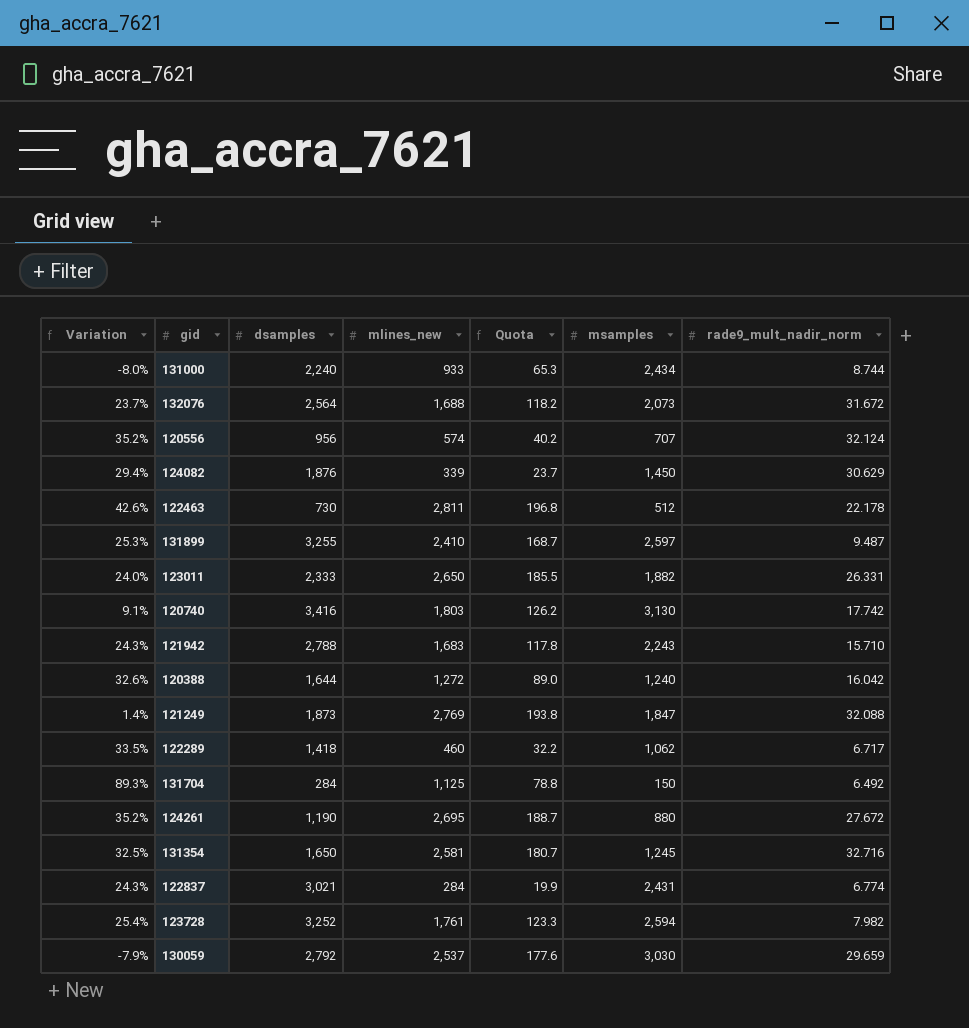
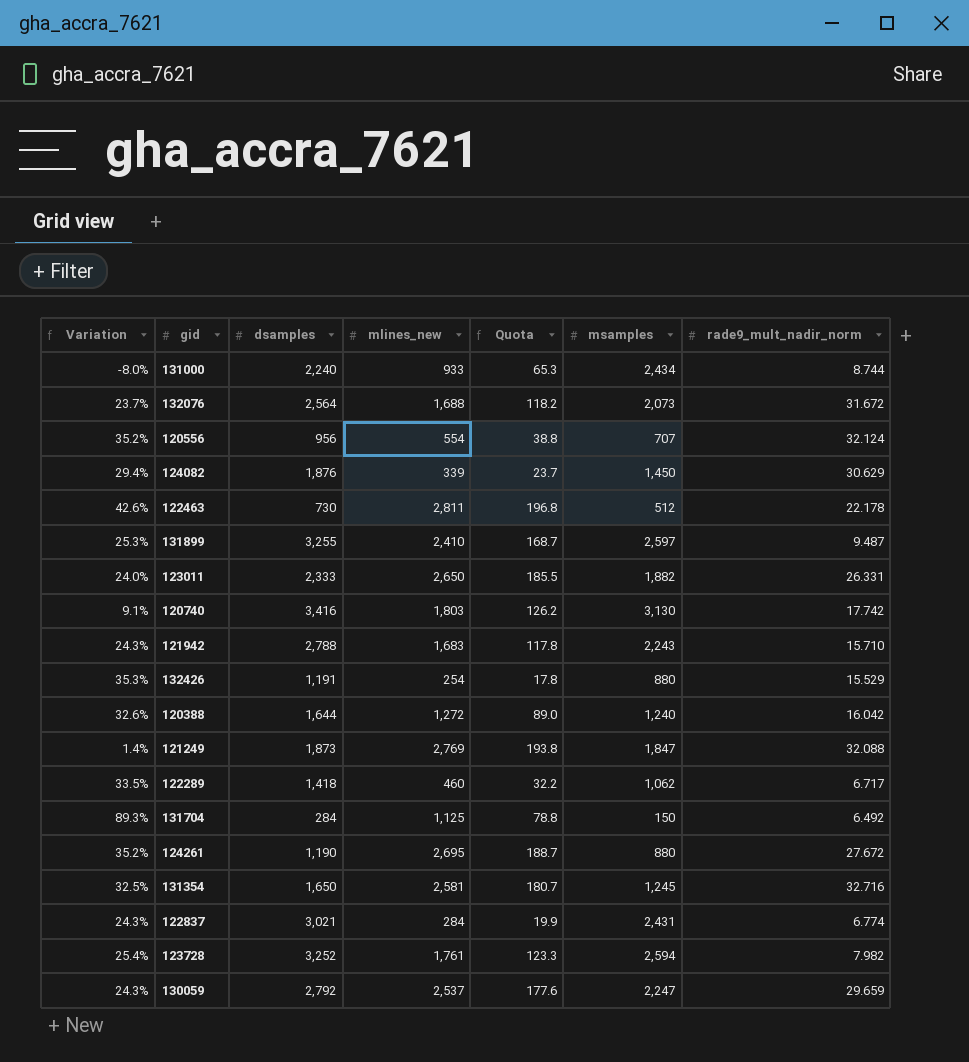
120556 | mlines_new: 574 -> 554
120556 | Quota: 40.2 -> 38.8
row 132426: none -> 35.3% | 1,191 | 254 | 17.8 | 880 | 15.529
130059 | Variation: -7.9% -> 24.3%
130059 | msamples: 3,030 -> 2,247

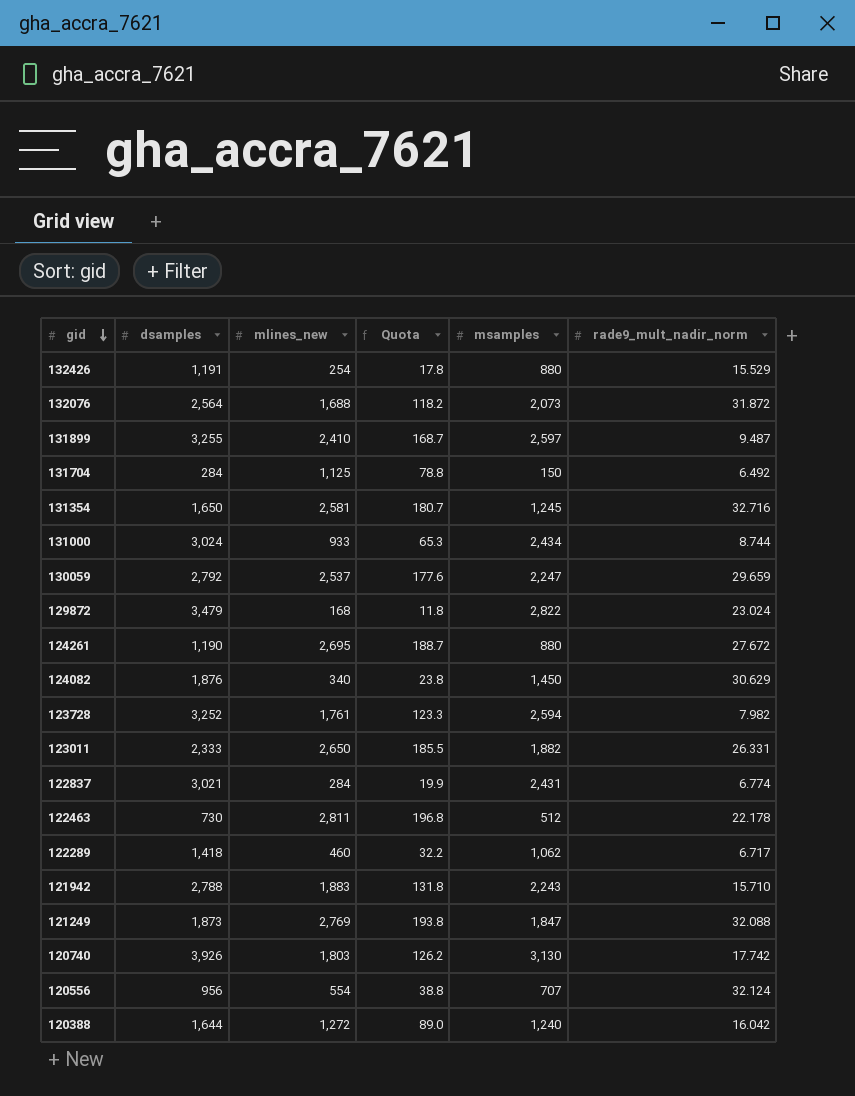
row order: none -> gid descending
column Variation | formula: ([dsamples] - [msamples]) / [msamples] -> none
132076 | rade9_mult_nadir_norm: 31.672 -> 31.872
131000 | dsamples: 2,240 -> 3,024
row 129872: none -> 3,479 | 168 | 11.8 | 2,822 | 23.024
124082 | mlines_new: 339 -> 340
124082 | Quota: 23.7 -> 23.8
121942 | mlines_new: 1,683 -> 1,883
121942 | Quota: 117.8 -> 131.8
120740 | dsamples: 3,416 -> 3,926

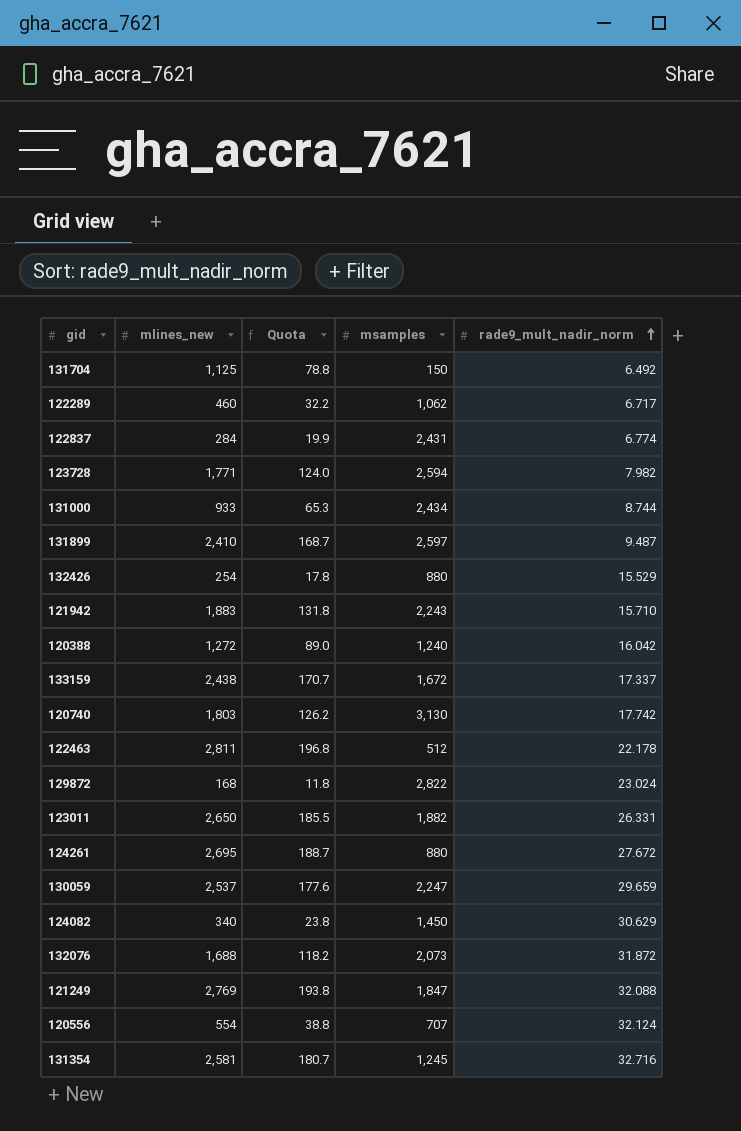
row order: gid descending -> rade9_mult_nadir_norm ascending
column dsamples | position: 2 -> none
123728 | mlines_new: 1,761 -> 1,771
123728 | Quota: 123.3 -> 124.0
row 133159: none -> 2,438 | 170.7 | 1,672 | 17.337

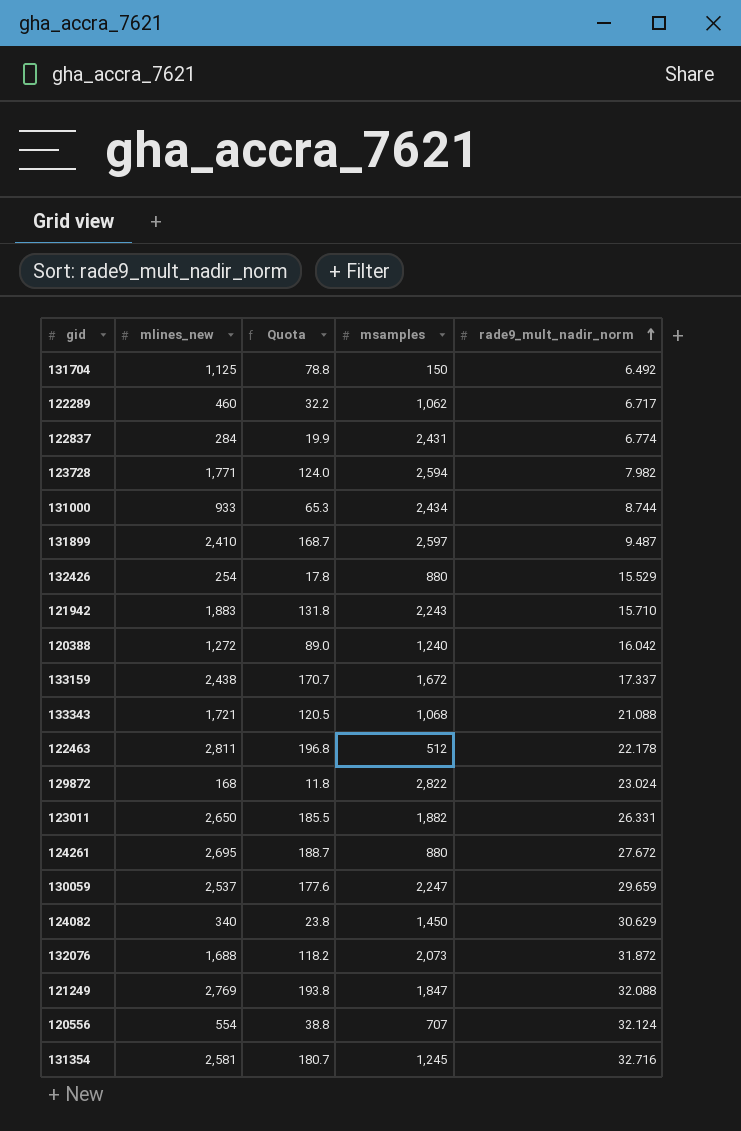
row 120740: 1,803 | 126.2 | 3,130 | 17.742 -> none
row 133343: none -> 1,721 | 120.5 | 1,068 | 21.088

